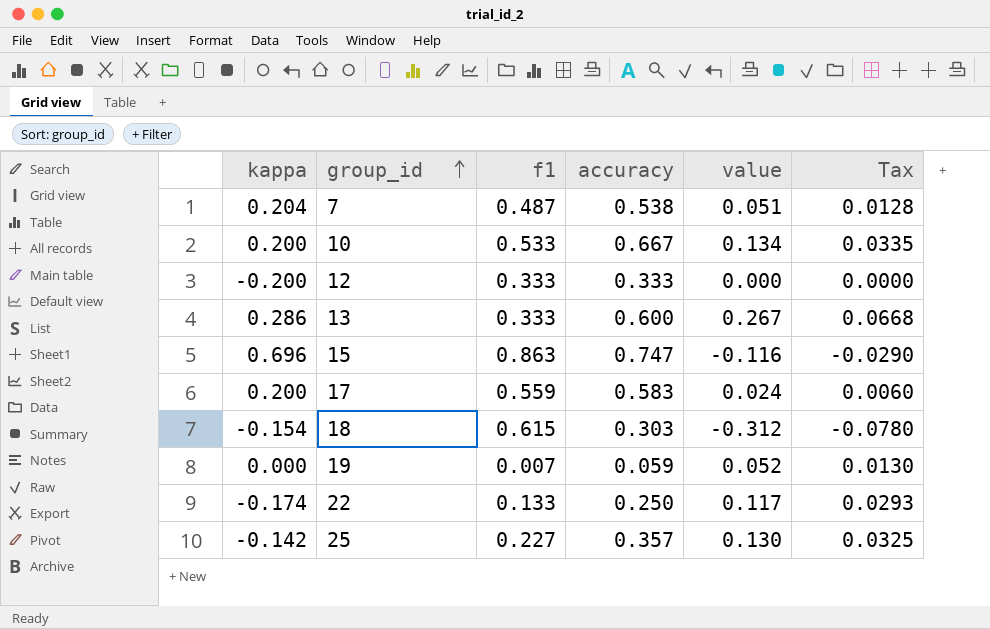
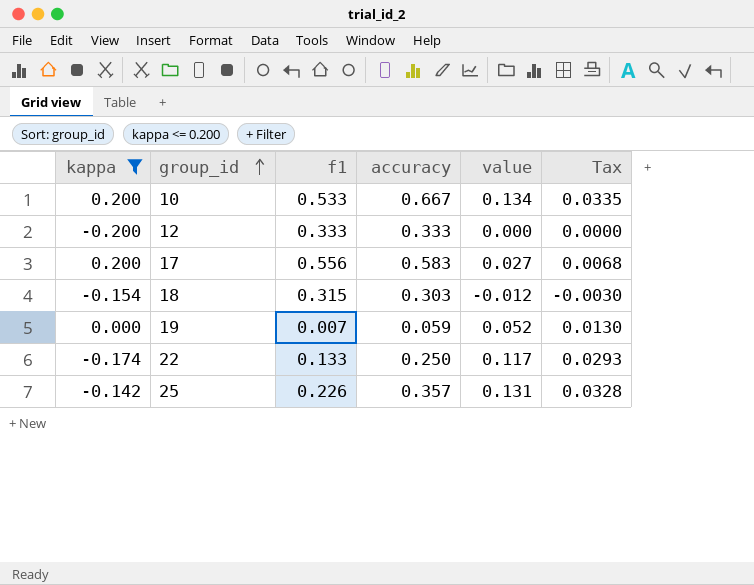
filter: none -> kappa <= 0.200
17 | f1: 0.559 -> 0.556
17 | value: 0.024 -> 0.027
17 | Tax: 0.0060 -> 0.0068
18 | f1: 0.615 -> 0.315
18 | value: -0.312 -> -0.012
18 | Tax: -0.0780 -> -0.0030
25 | f1: 0.227 -> 0.226
25 | value: 0.130 -> 0.131
25 | Tax: 0.0325 -> 0.0328

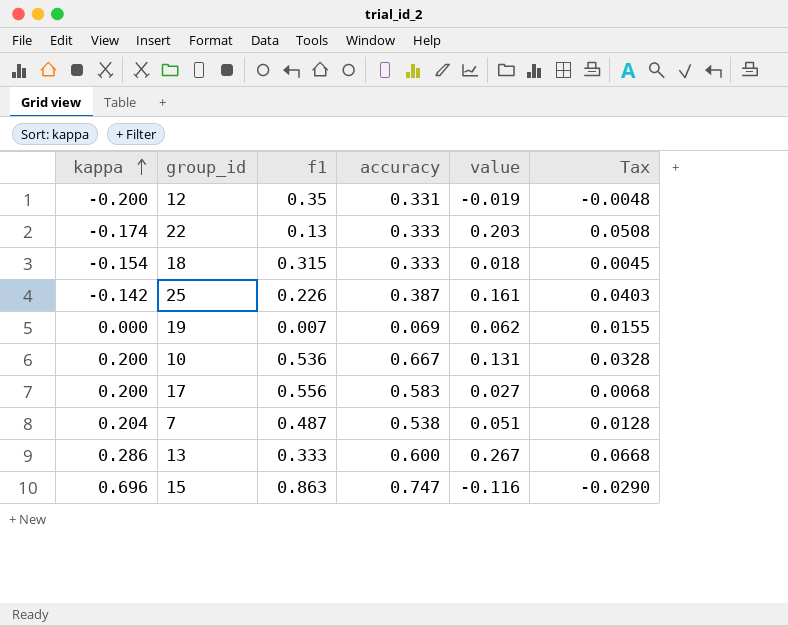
filter: kappa <= 0.200 -> none
row order: group_id ascending -> kappa ascending
12 | f1: 0.333 -> 0.35
12 | accuracy: 0.333 -> 0.331
12 | value: 0.000 -> -0.019
12 | Tax: 0.0000 -> -0.0048
22 | f1: 0.133 -> 0.13
22 | accuracy: 0.250 -> 0.333
22 | value: 0.117 -> 0.203
22 | Tax: 0.0293 -> 0.0508
18 | accuracy: 0.303 -> 0.333
18 | value: -0.012 -> 0.018
18 | Tax: -0.0030 -> 0.0045
25 | accuracy: 0.357 -> 0.387
25 | value: 0.131 -> 0.161
25 | Tax: 0.0328 -> 0.0403
19 | accuracy: 0.059 -> 0.069
19 | value: 0.052 -> 0.062
19 | Tax: 0.0130 -> 0.0155
10 | f1: 0.533 -> 0.536
10 | value: 0.134 -> 0.131
10 | Tax: 0.0335 -> 0.0328

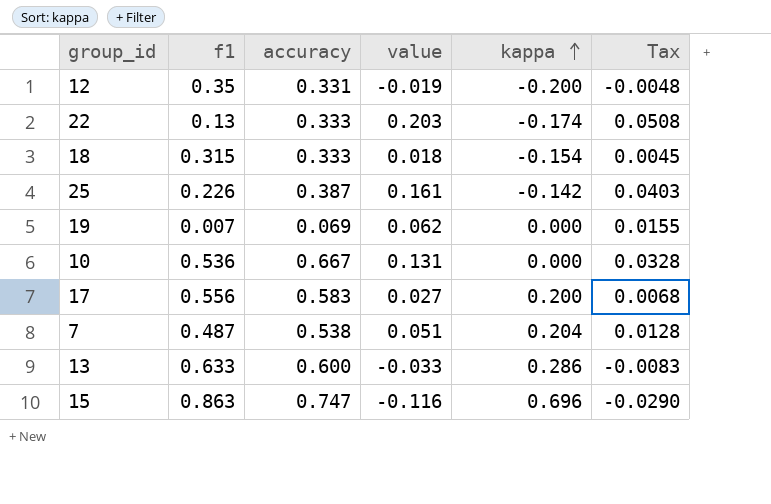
column kappa | position: 1 -> 5
10 | kappa: 0.200 -> 0.000
13 | f1: 0.333 -> 0.633
13 | value: 0.267 -> -0.033
13 | Tax: 0.0668 -> -0.0083

